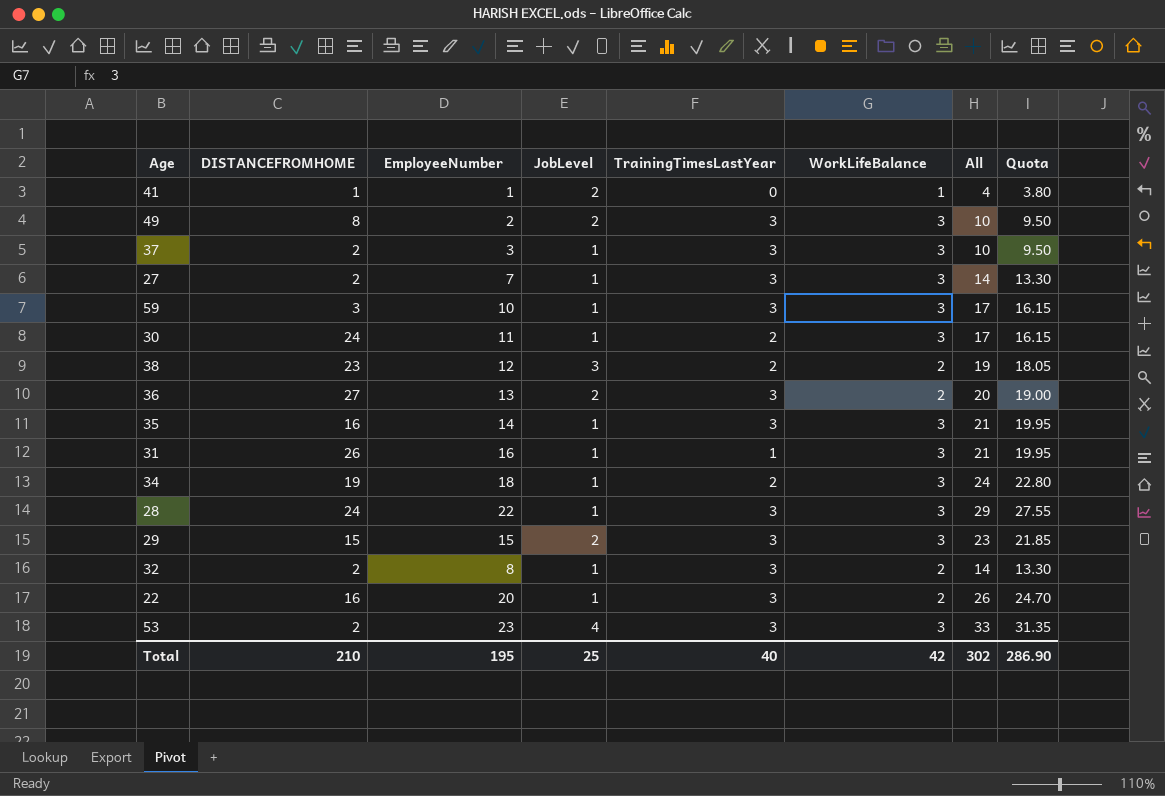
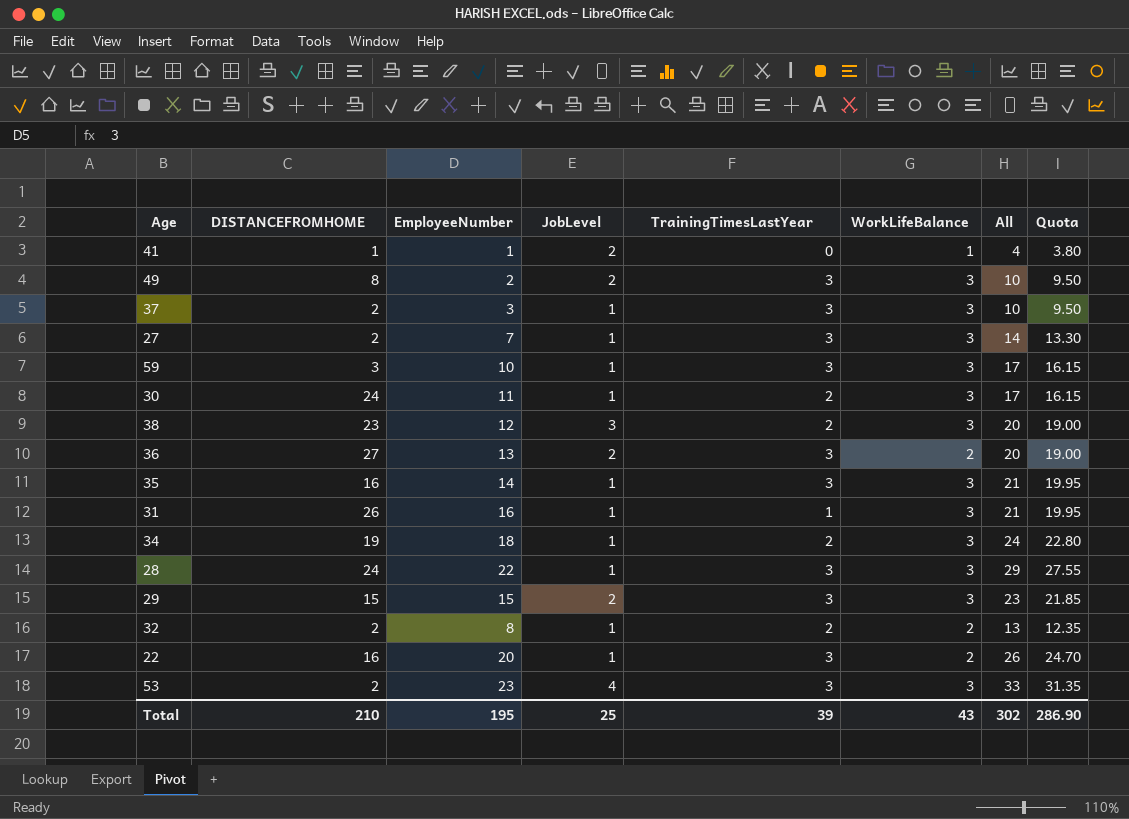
38 | WorkLifeBalance: 2 -> 3
38 | All: 19 -> 20
38 | Quota: 18.05 -> 19.00
32 | TrainingTimesLastYear: 3 -> 2
32 | All: 14 -> 13
32 | Quota: 13.30 -> 12.35
Total | TrainingTimesLastYear: 40 -> 39
Total | WorkLifeBalance: 42 -> 43

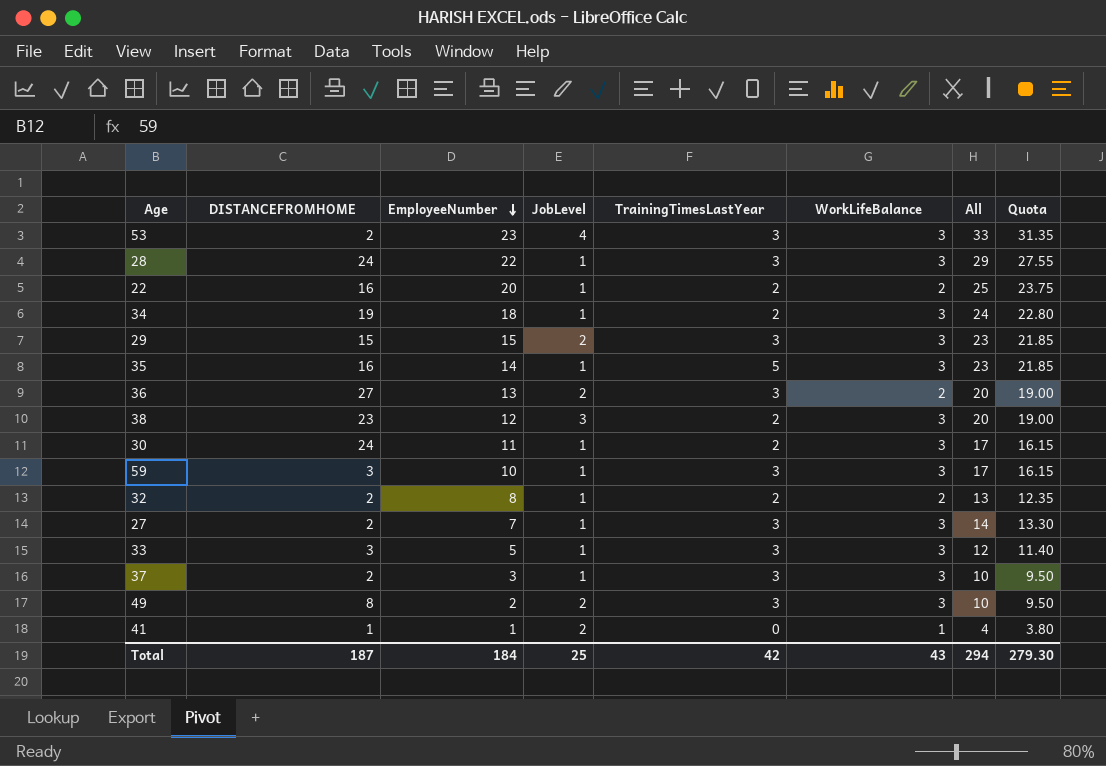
row order: none -> EmployeeNumber descending
row 31: 26 | 16 | 1 | 1 | 3 | 21 | 19.95 -> none
22 | TrainingTimesLastYear: 3 -> 2
22 | All: 26 -> 25
22 | Quota: 24.70 -> 23.75
35 | TrainingTimesLastYear: 3 -> 5
35 | All: 21 -> 23
35 | Quota: 19.95 -> 21.85
row 33: none -> 3 | 5 | 1 | 3 | 3 | 12 | 11.40
Total | DISTANCEFROMHOME: 210 -> 187
Total | EmployeeNumber: 195 -> 184
Total | TrainingTimesLastYear: 39 -> 42
Total | All: 302 -> 294
Total | Quota: 286.90 -> 279.30

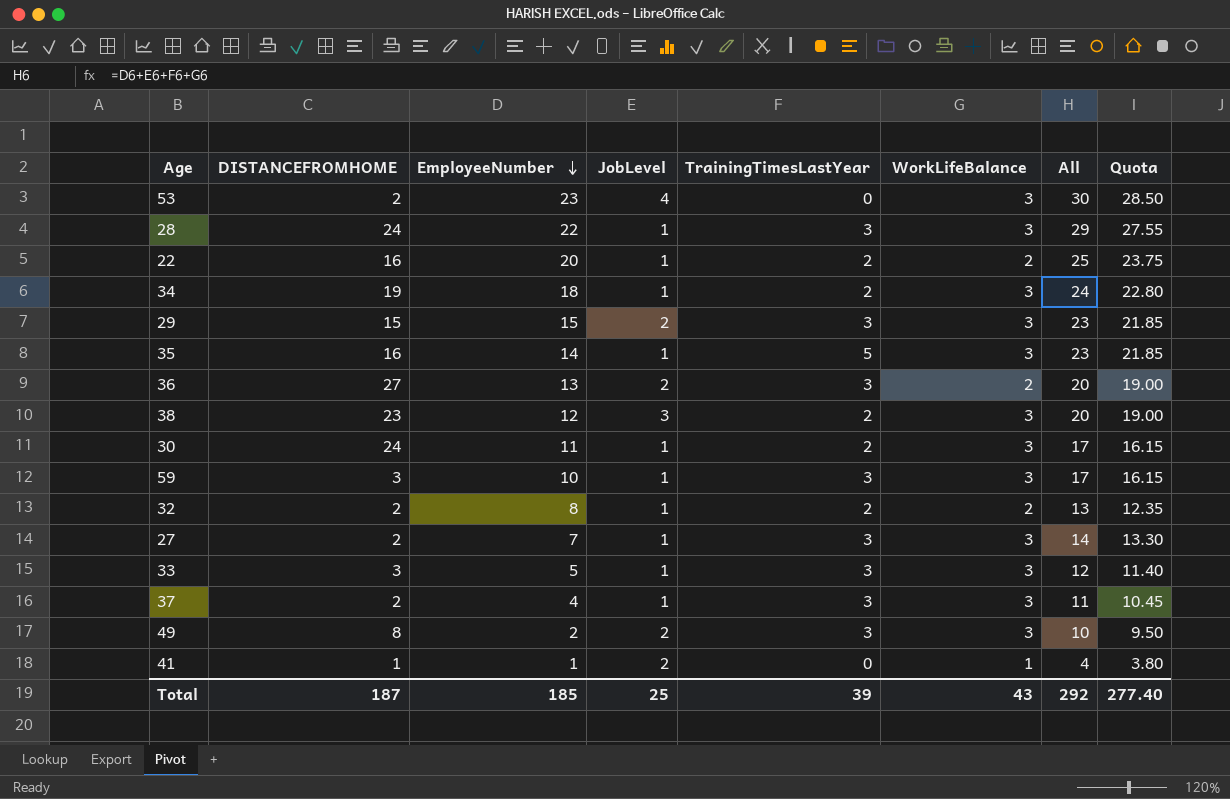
53 | TrainingTimesLastYear: 3 -> 0
53 | All: 33 -> 30
53 | Quota: 31.35 -> 28.50
37 | EmployeeNumber: 3 -> 4
37 | All: 10 -> 11
37 | Quota: 9.50 -> 10.45
Total | EmployeeNumber: 184 -> 185
Total | TrainingTimesLastYear: 42 -> 39
Total | All: 294 -> 292
Total | Quota: 279.30 -> 277.40

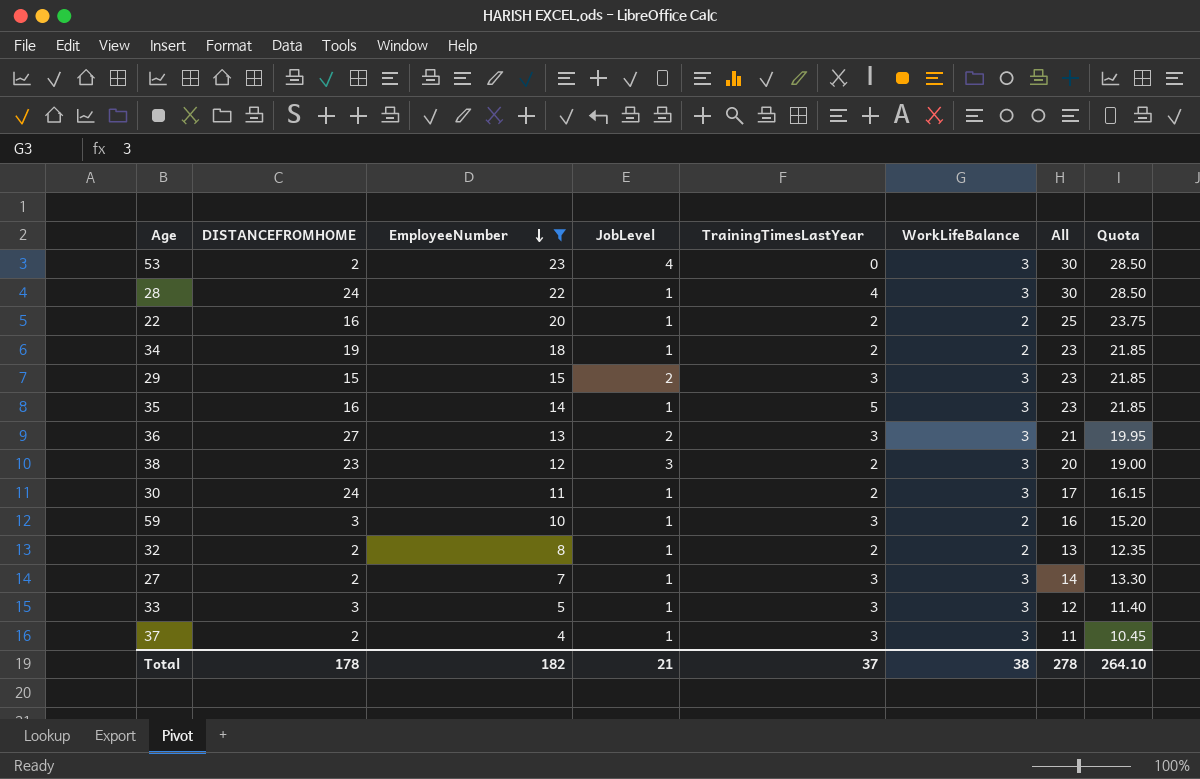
filter: none -> EmployeeNumber >= 4
28 | TrainingTimesLastYear: 3 -> 4
28 | All: 29 -> 30
28 | Quota: 27.55 -> 28.50
34 | WorkLifeBalance: 3 -> 2
34 | All: 24 -> 23
34 | Quota: 22.80 -> 21.85
36 | WorkLifeBalance: 2 -> 3
36 | All: 20 -> 21
36 | Quota: 19.00 -> 19.95
59 | WorkLifeBalance: 3 -> 2
59 | All: 17 -> 16
59 | Quota: 16.15 -> 15.20
Total | DISTANCEFROMHOME: 187 -> 178
Total | EmployeeNumber: 185 -> 182
Total | JobLevel: 25 -> 21
Total | TrainingTimesLastYear: 39 -> 37
Total | WorkLifeBalance: 43 -> 38
Total | All: 292 -> 278
Total | Quota: 277.40 -> 264.10

